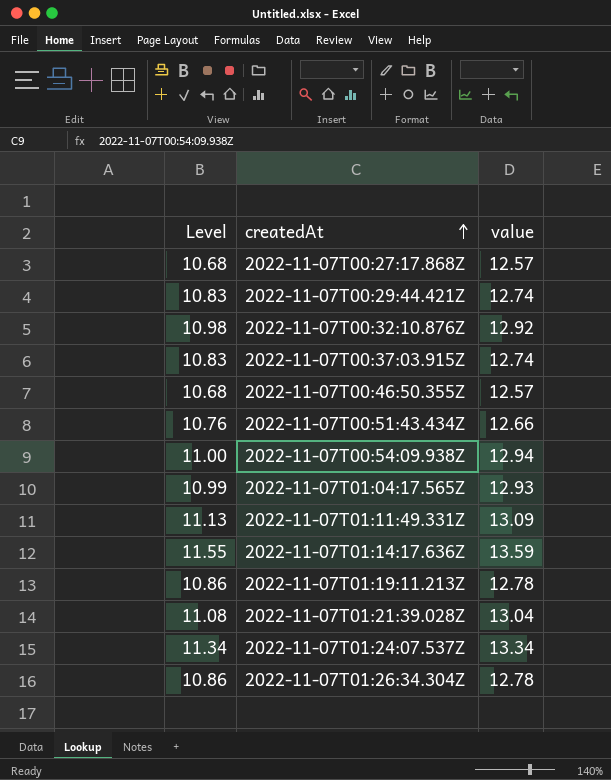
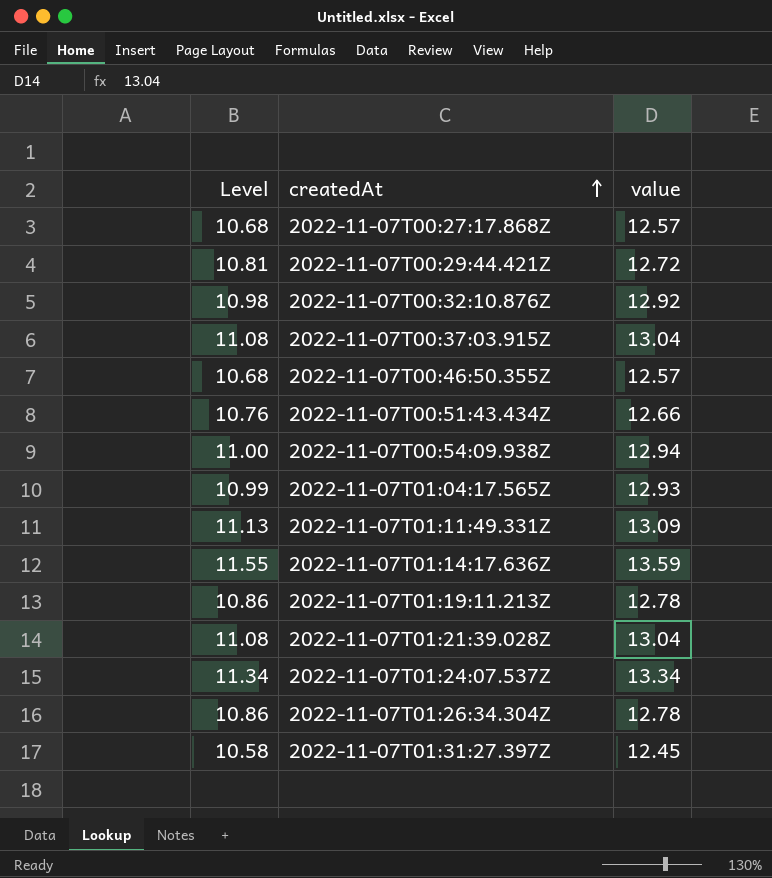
2022-11-07T00:29:44.421Z | Level: 10.83 -> 10.81
2022-11-07T00:29:44.421Z | value: 12.74 -> 12.72
2022-11-07T00:37:03.915Z | Level: 10.83 -> 11.08
2022-11-07T00:37:03.915Z | value: 12.74 -> 13.04
row 2022-11-07T01:31:27.397Z: none -> 10.58 | 12.45

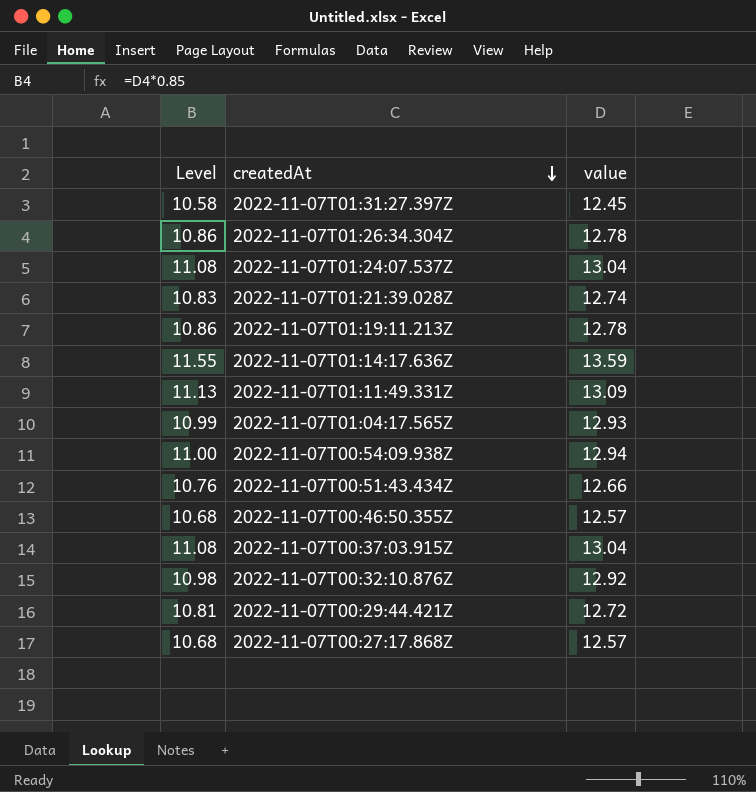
row order: createdAt ascending -> createdAt descending
2022-11-07T01:24:07.537Z | Level: 11.34 -> 11.08
2022-11-07T01:24:07.537Z | value: 13.34 -> 13.04
2022-11-07T01:21:39.028Z | Level: 11.08 -> 10.83
2022-11-07T01:21:39.028Z | value: 13.04 -> 12.74

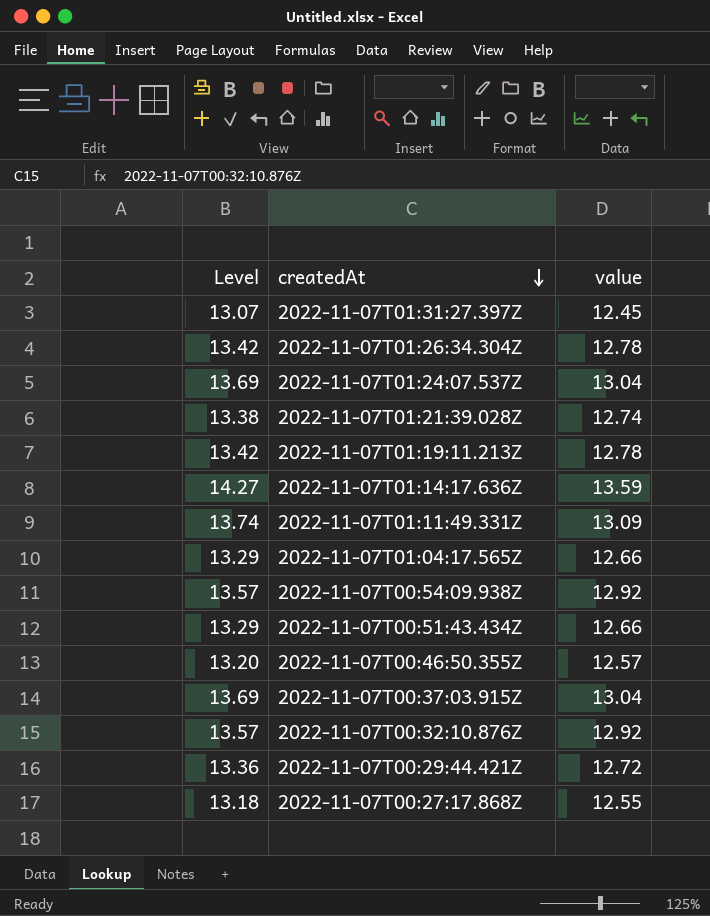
column Level | formula: [value] * 0.85 -> [value] * 1.05
2022-11-07T01:04:17.565Z | value: 12.93 -> 12.66
2022-11-07T00:54:09.938Z | value: 12.94 -> 12.92
2022-11-07T00:27:17.868Z | value: 12.57 -> 12.55

